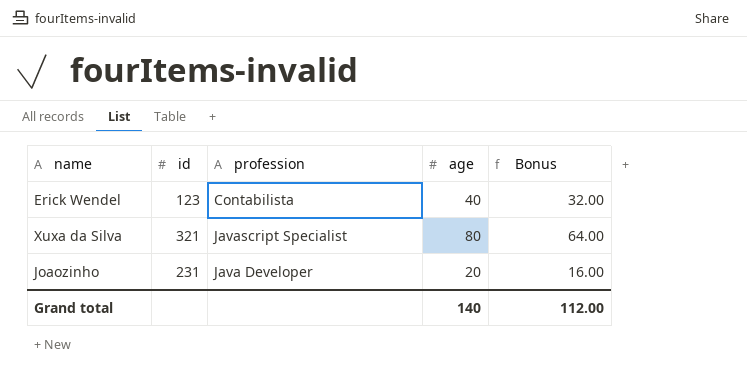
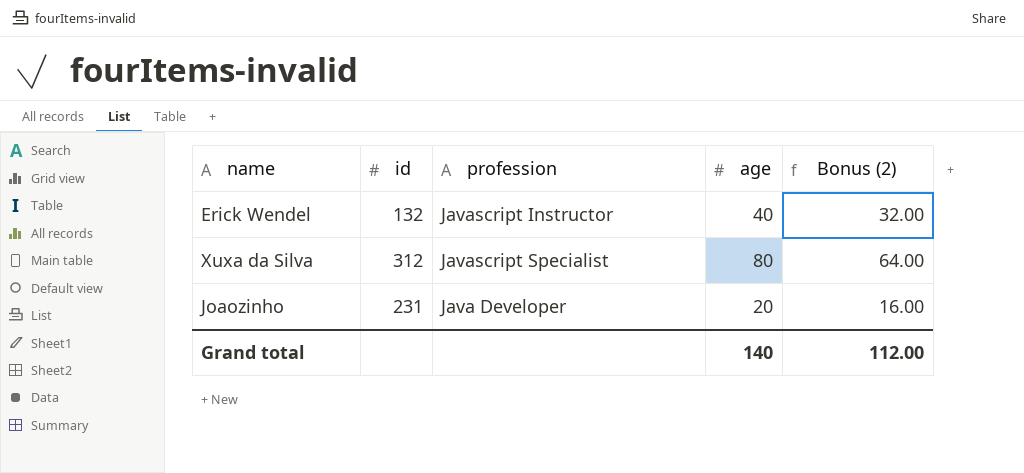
column name: Bonus -> Bonus (2)
Erick Wendel | id: 123 -> 132
Erick Wendel | profession: Contabilista -> Javascript Instructor
Xuxa da Silva | id: 321 -> 312

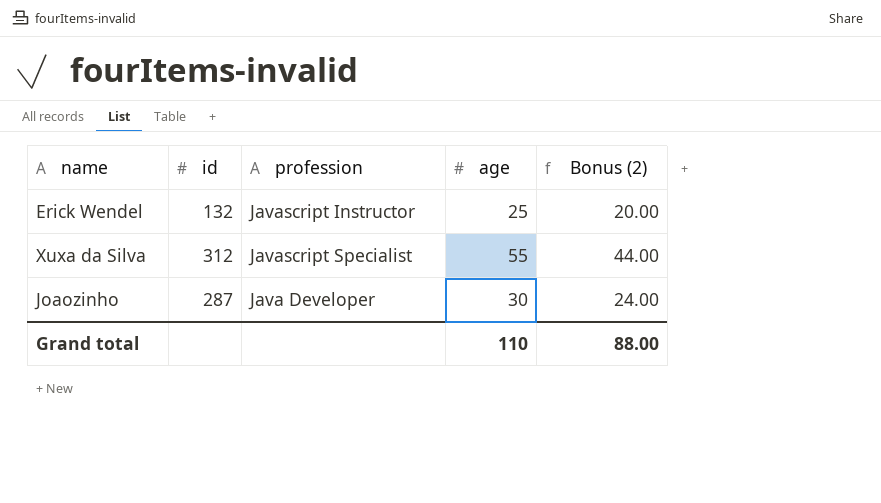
Erick Wendel | age: 40 -> 25
Erick Wendel | Bonus (2): 32.00 -> 20.00
Xuxa da Silva | age: 80 -> 55
Xuxa da Silva | Bonus (2): 64.00 -> 44.00
Joaozinho | id: 231 -> 287
Joaozinho | age: 20 -> 30
Joaozinho | Bonus (2): 16.00 -> 24.00
Grand total | age: 140 -> 110
Grand total | Bonus (2): 112.00 -> 88.00

